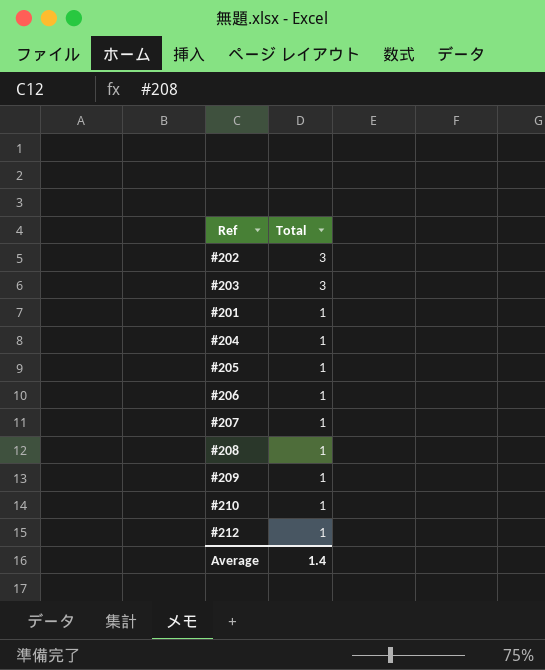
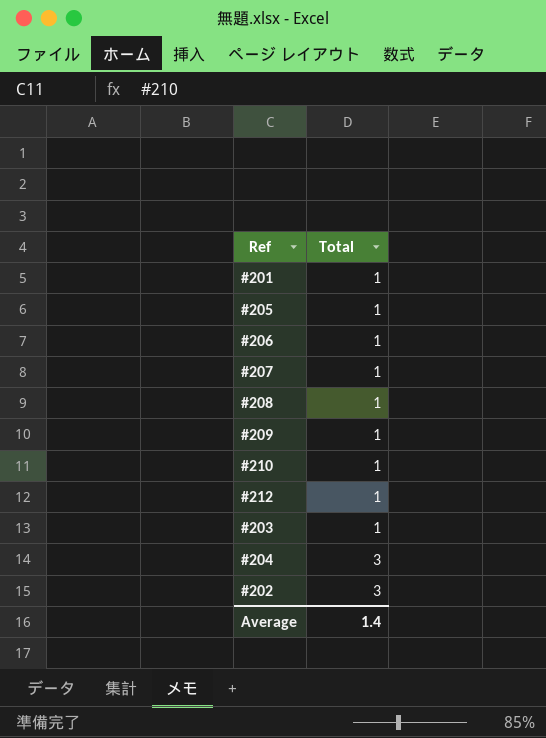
row order: Total descending -> Total ascending
#203 | Total: 3 -> 1
#204 | Total: 1 -> 3

